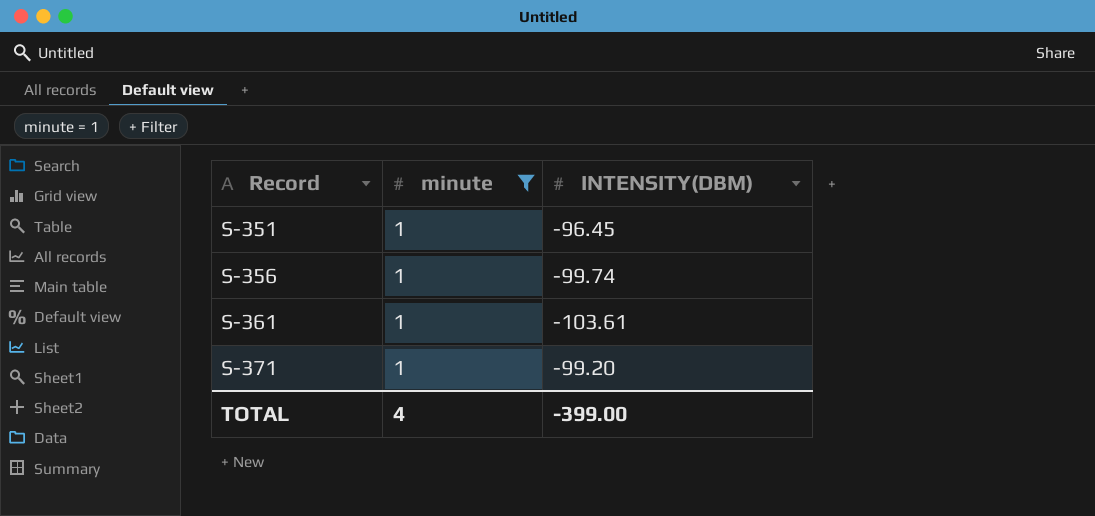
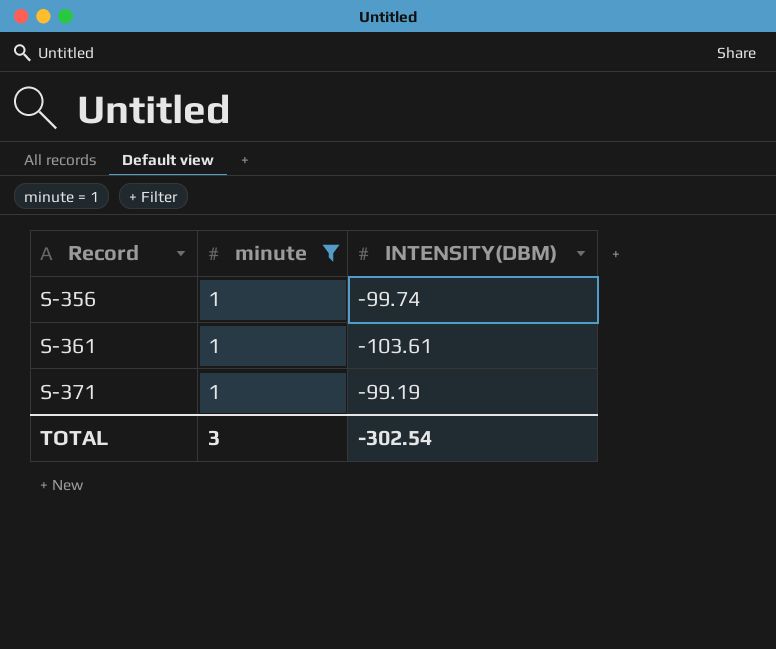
row S-351: 1 | -96.45 -> none
S-371 | INTENSITY(DBM): -99.20 -> -99.19
TOTAL | minute: 4 -> 3
TOTAL | INTENSITY(DBM): -399.00 -> -302.54

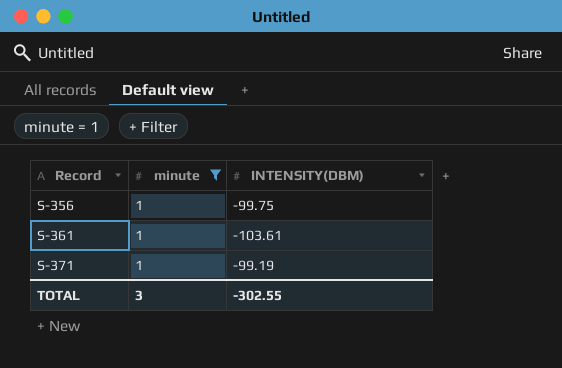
S-356 | INTENSITY(DBM): -99.74 -> -99.75
TOTAL | INTENSITY(DBM): -302.54 -> -302.55

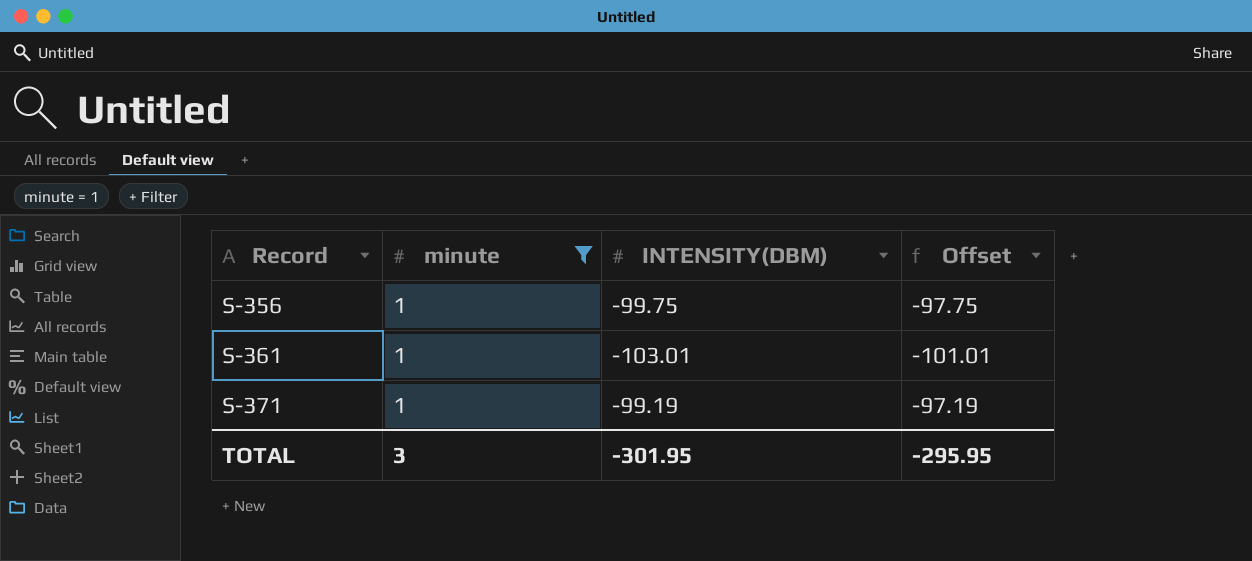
column Offset | formula: none -> [INTENSITY(DBM)] + 2
S-361 | INTENSITY(DBM): -103.61 -> -103.01
TOTAL | INTENSITY(DBM): -302.55 -> -301.95

